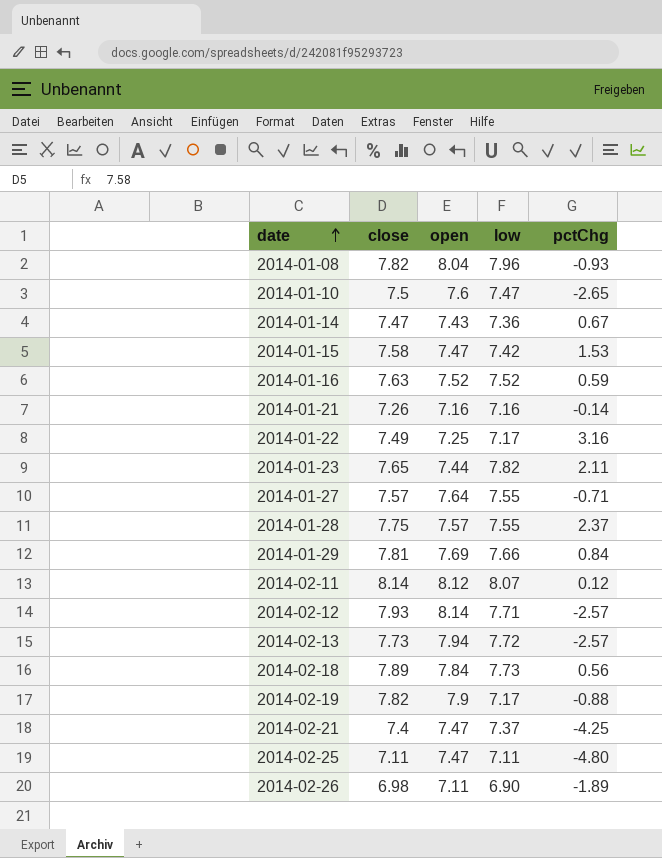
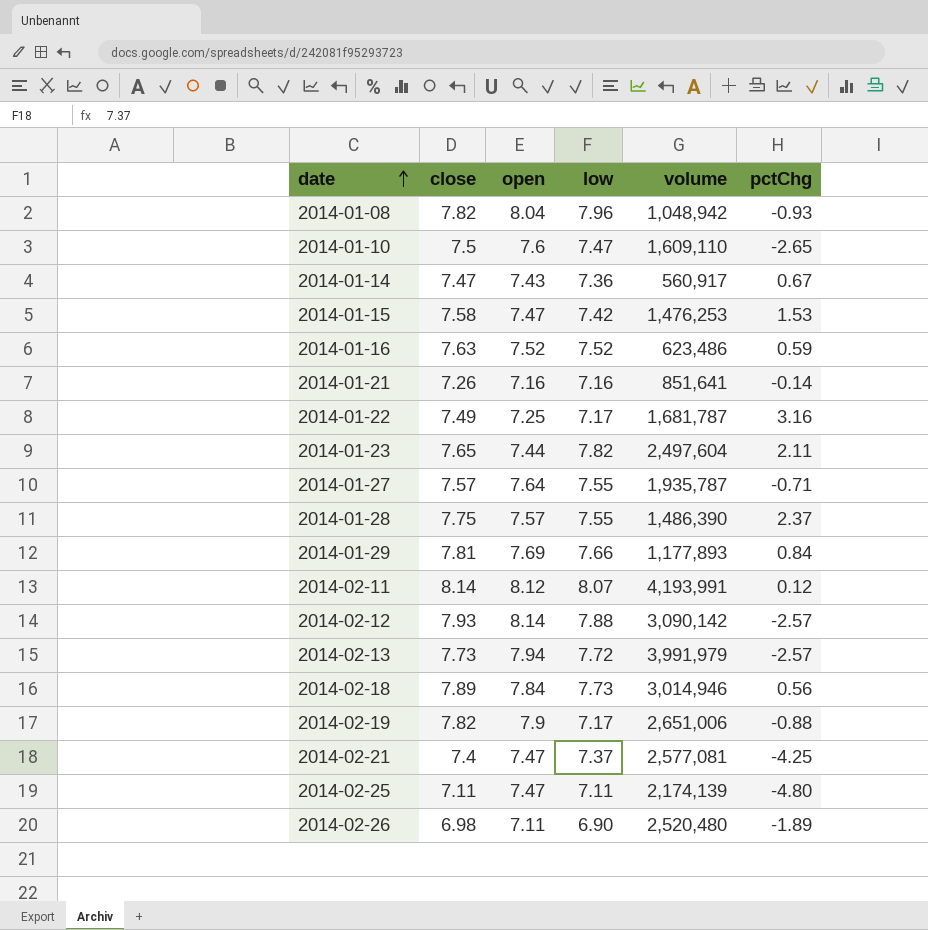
column volume | position: none -> 5
2014-02-12 | low: 7.71 -> 7.88

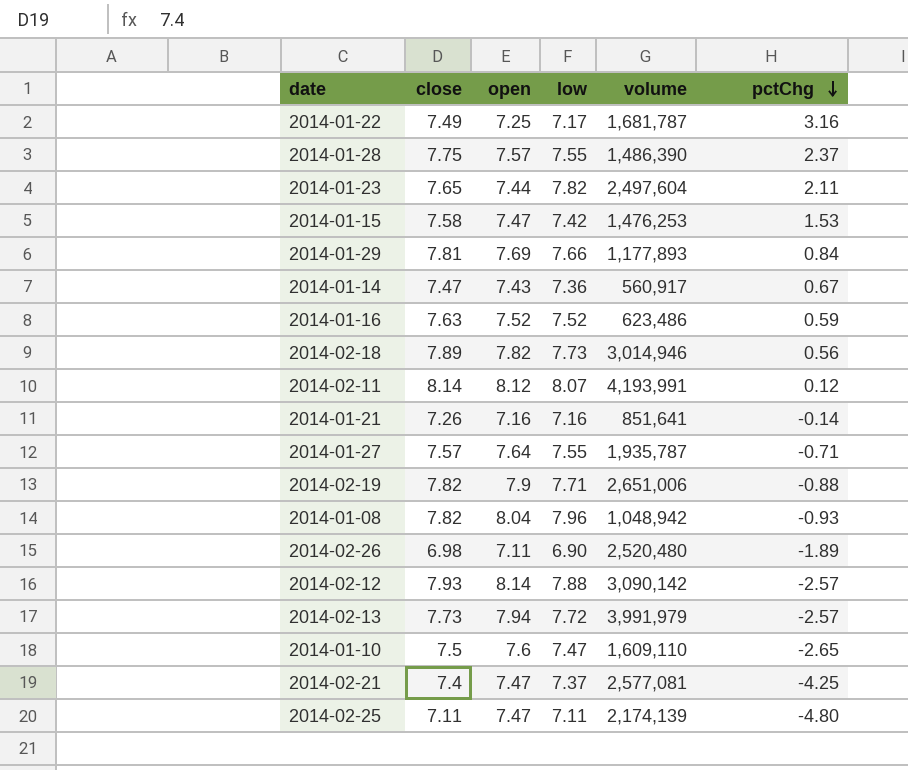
row order: date ascending -> pctChg descending
2014-02-18 | open: 7.84 -> 7.82
2014-02-19 | low: 7.17 -> 7.71

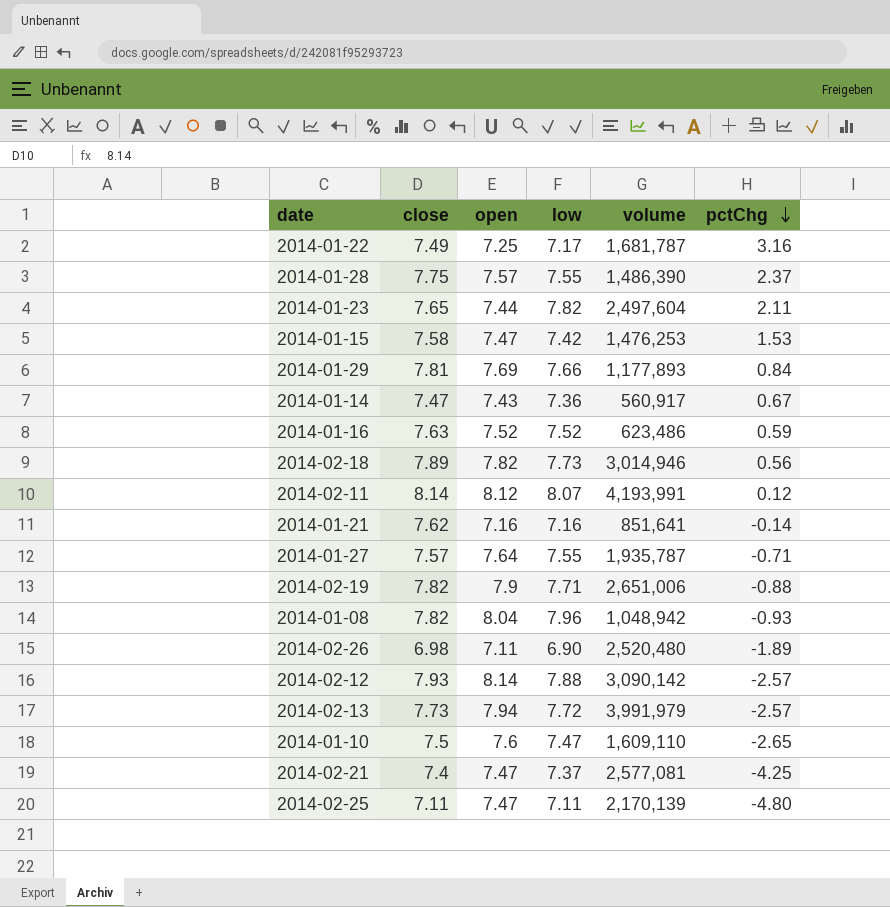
2014-01-21 | close: 7.26 -> 7.62
2014-02-25 | volume: 2,174,139 -> 2,170,139

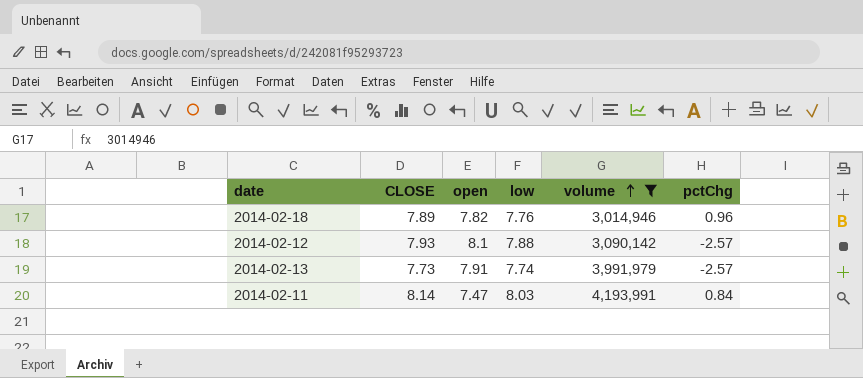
filter: none -> volume >= 3,014,946
row order: pctChg descending -> volume ascending
column name: close -> CLOSE
2014-02-18 | low: 7.73 -> 7.76
2014-02-18 | pctChg: 0.56 -> 0.96
2014-02-12 | open: 8.14 -> 8.1
2014-02-13 | open: 7.94 -> 7.91
2014-02-13 | low: 7.72 -> 7.74
2014-02-11 | open: 8.12 -> 7.47
2014-02-11 | low: 8.07 -> 8.03
2014-02-11 | pctChg: 0.12 -> 0.84

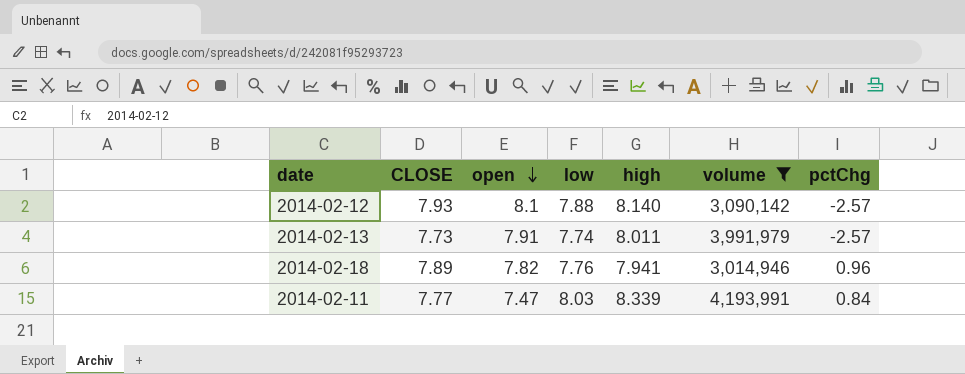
row order: volume ascending -> open descending
column high | position: none -> 5
2014-02-11 | CLOSE: 8.14 -> 7.77

